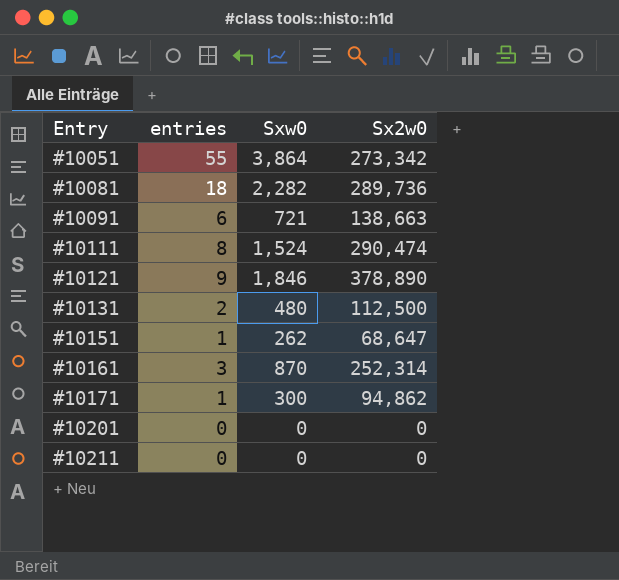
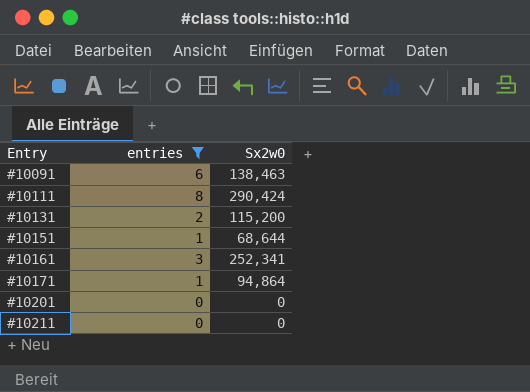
filter: none -> entries <= 8
column Sxw0 | position: 3 -> none
#10091 | Sx2w0: 138,663 -> 138,463
#10111 | Sx2w0: 290,474 -> 290,424
#10131 | Sx2w0: 112,500 -> 115,200
#10151 | Sx2w0: 68,647 -> 68,644
#10161 | Sx2w0: 252,314 -> 252,341
#10171 | Sx2w0: 94,862 -> 94,864

